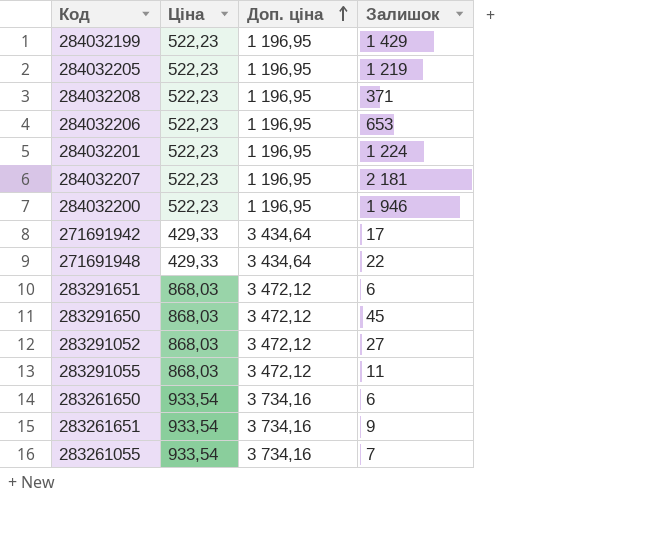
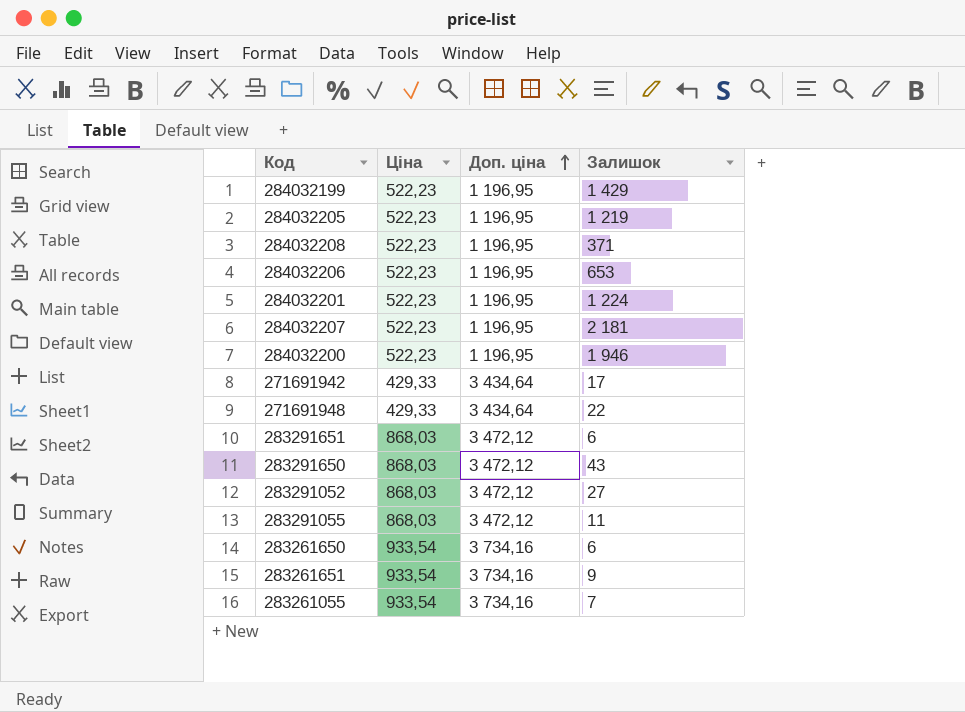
283291650 | Залишок: 45 -> 43

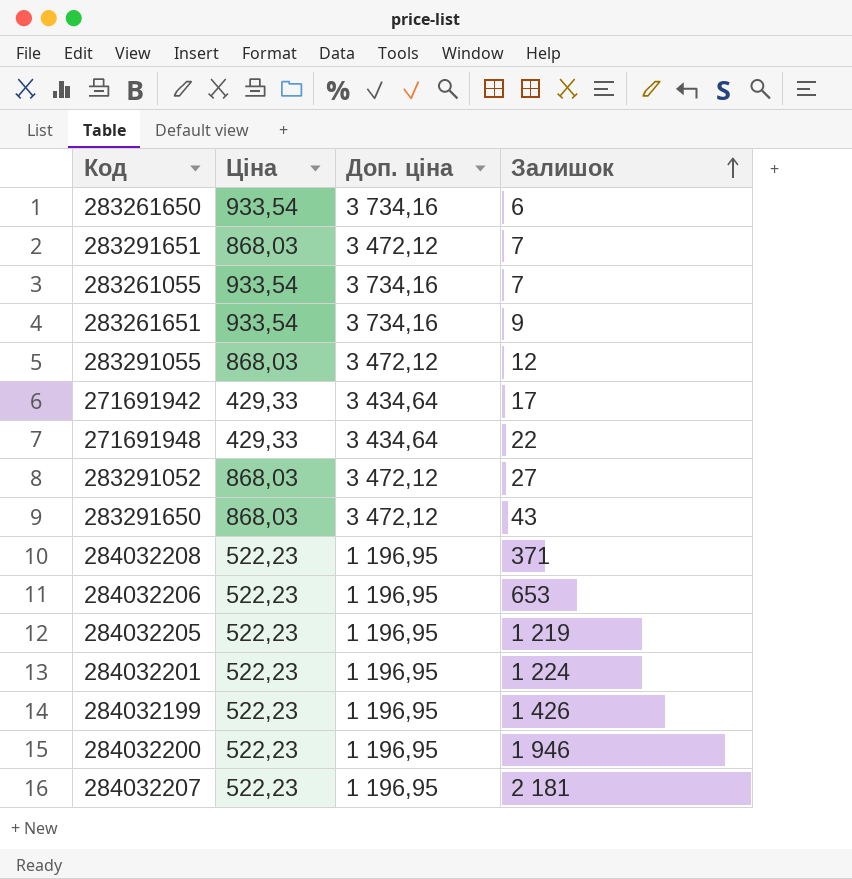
row order: Доп. ціна ascending -> Залишок ascending
283291651 | Залишок: 6 -> 7
283291055 | Залишок: 11 -> 12
284032199 | Залишок: 1 429 -> 1 426

